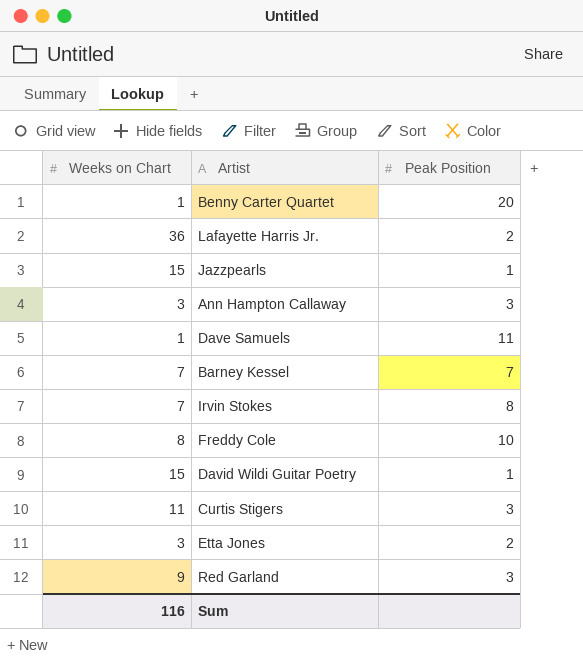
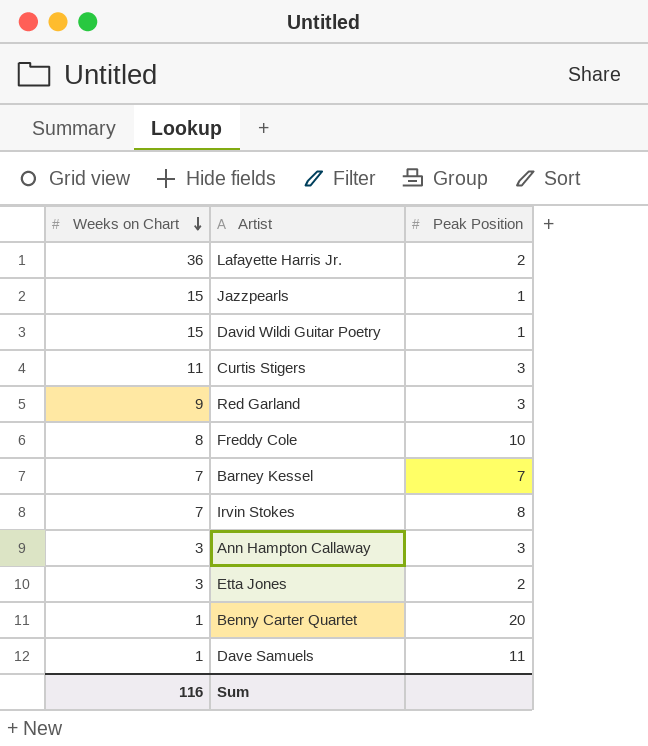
row order: none -> Weeks on Chart descending

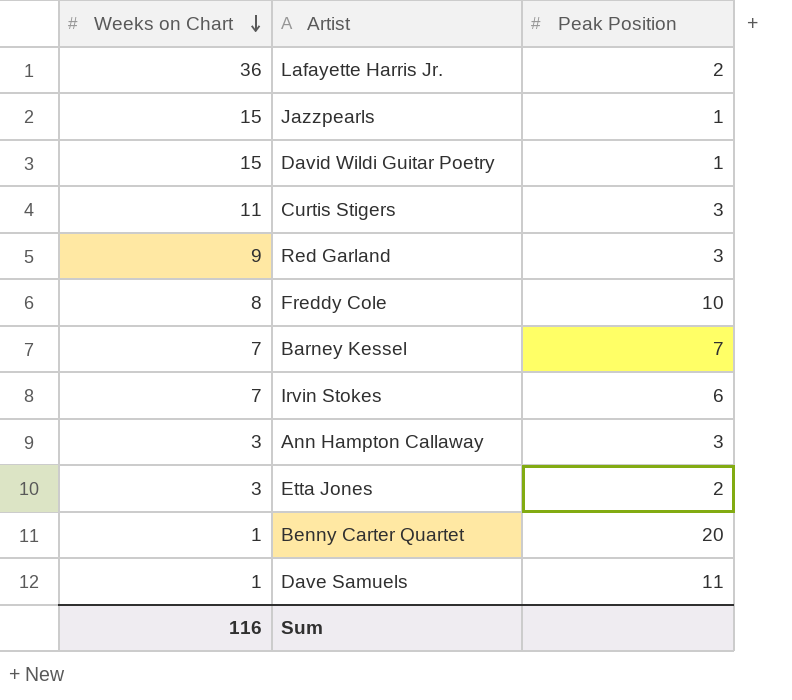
Irvin Stokes | Peak Position: 8 -> 6

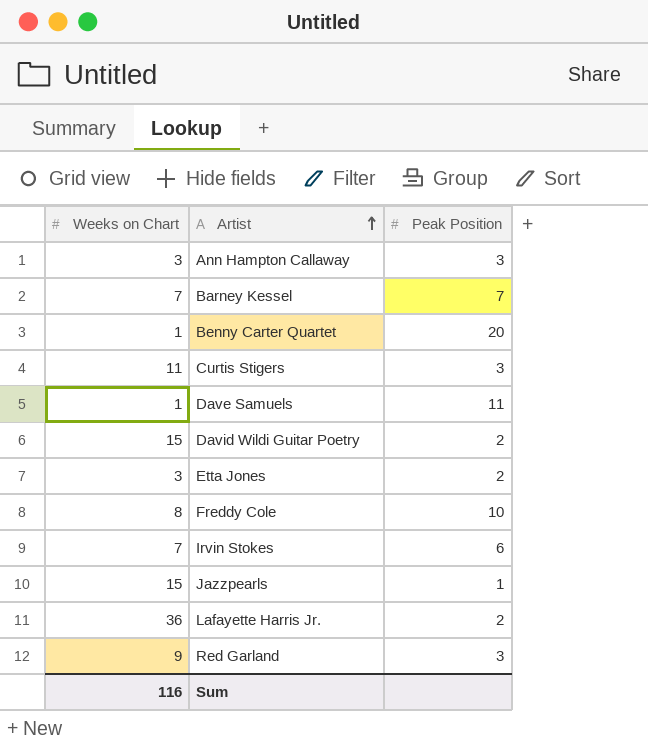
row order: Weeks on Chart descending -> Artist ascending
David Wildi Guitar Poetry | Peak Position: 1 -> 2

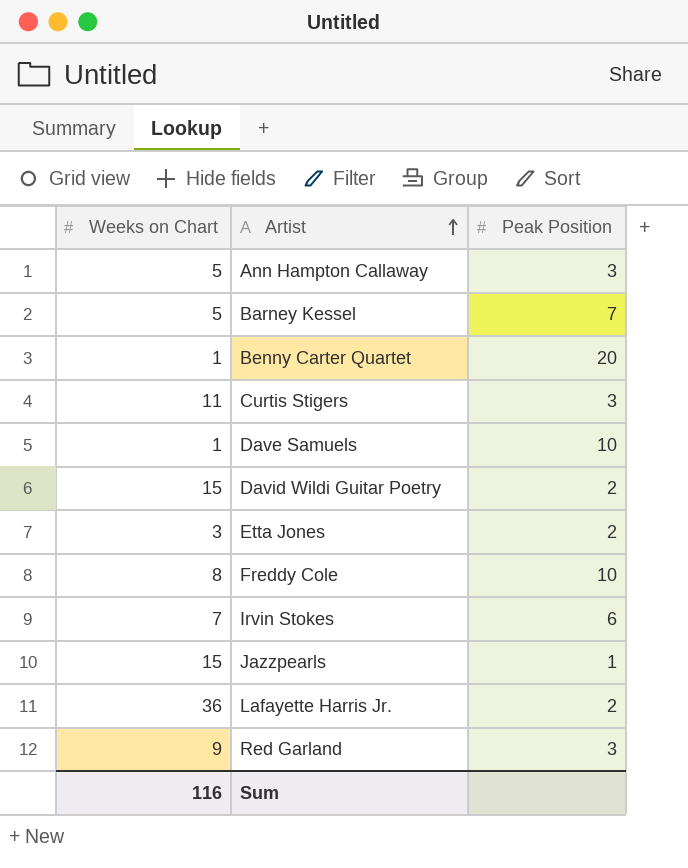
Ann Hampton Callaway | Weeks on Chart: 3 -> 5
Barney Kessel | Weeks on Chart: 7 -> 5
Dave Samuels | Peak Position: 11 -> 10

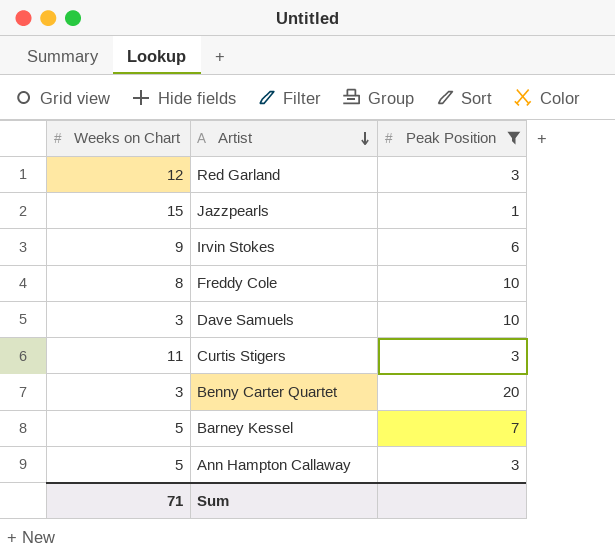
filter: none -> Peak Position != 2
row order: Artist ascending -> Artist descending
Red Garland | Weeks on Chart: 9 -> 12
Irvin Stokes | Weeks on Chart: 7 -> 9
Dave Samuels | Weeks on Chart: 1 -> 3
Benny Carter Quartet | Weeks on Chart: 1 -> 3
Sum | Weeks on Chart: 116 -> 71

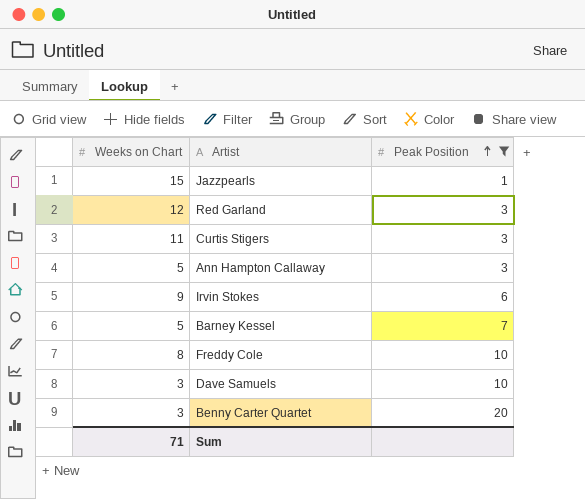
row order: Artist descending -> Peak Position ascending

